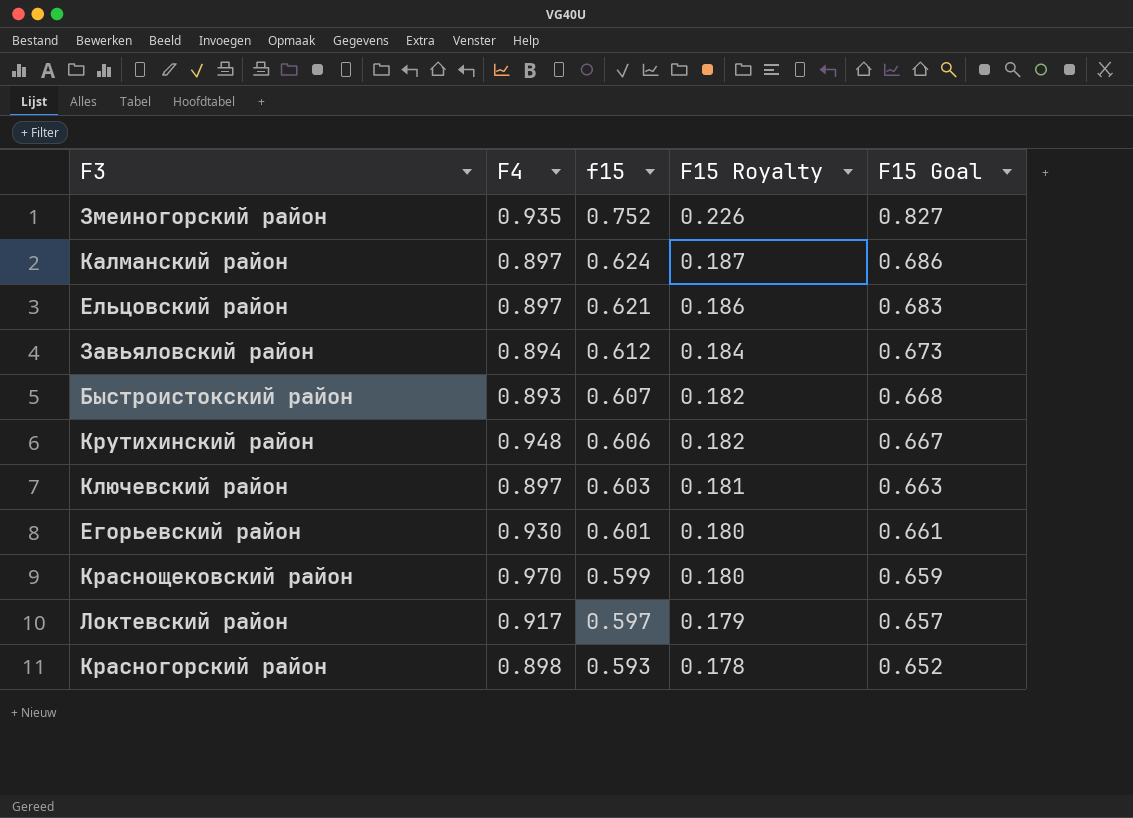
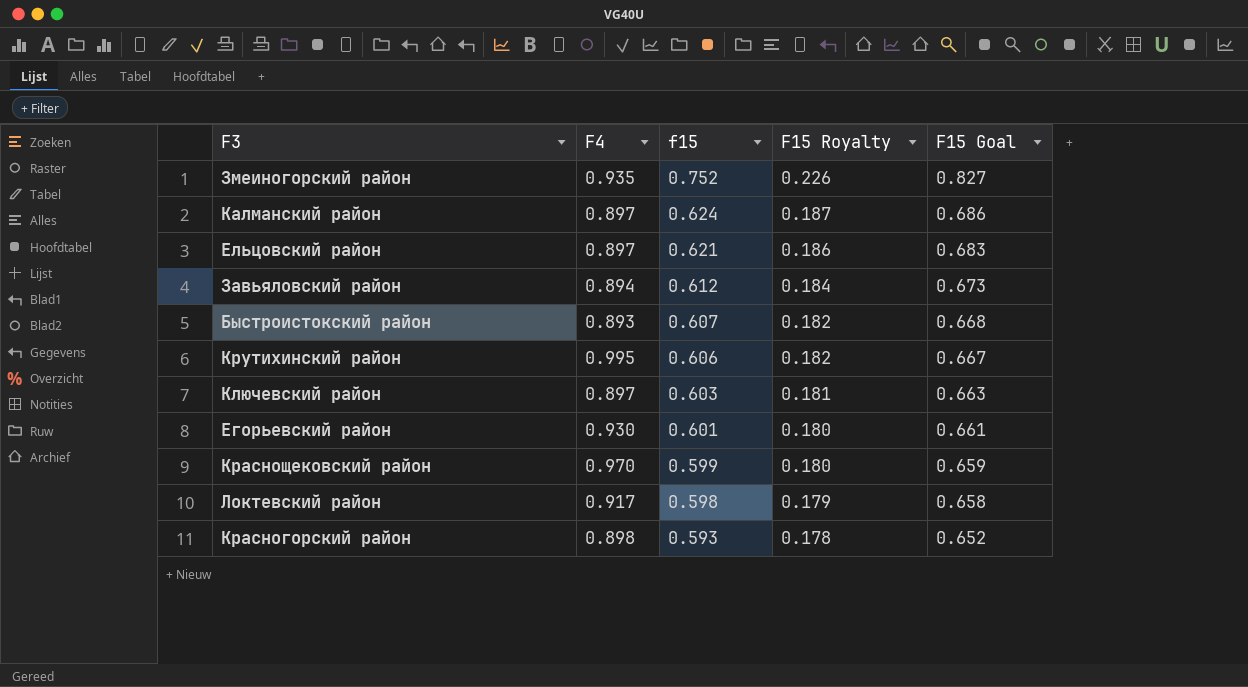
Крутихинский район | F4: 0.948 -> 0.995
Локтевский район | f15: 0.597 -> 0.598
Локтевский район | F15 Goal: 0.657 -> 0.658

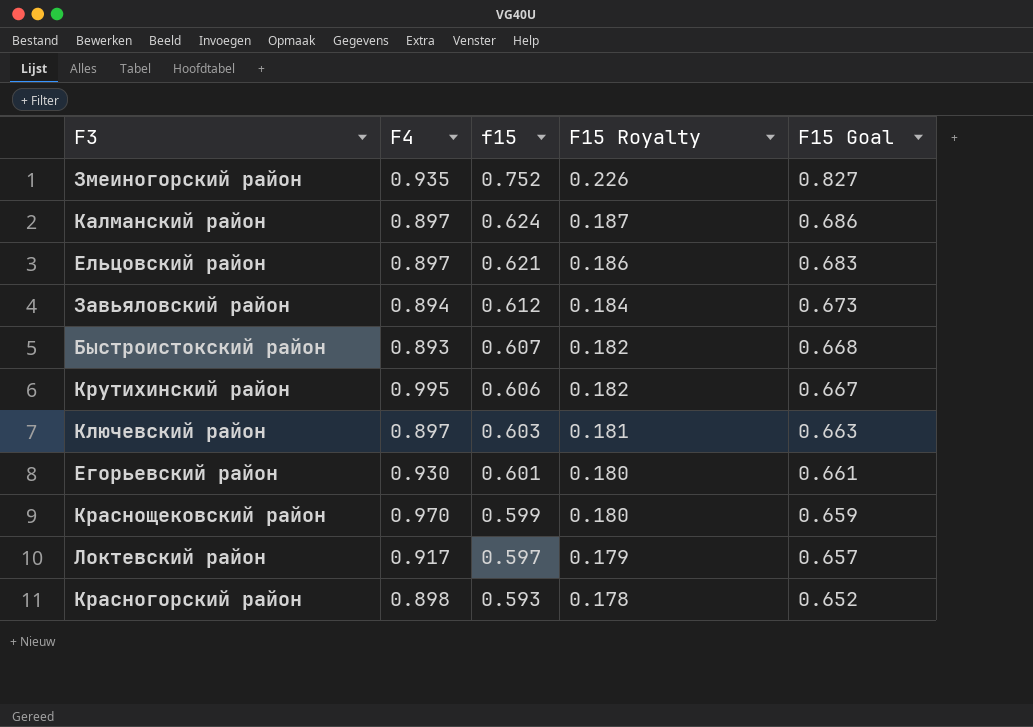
Локтевский район | f15: 0.598 -> 0.597
Локтевский район | F15 Goal: 0.658 -> 0.657

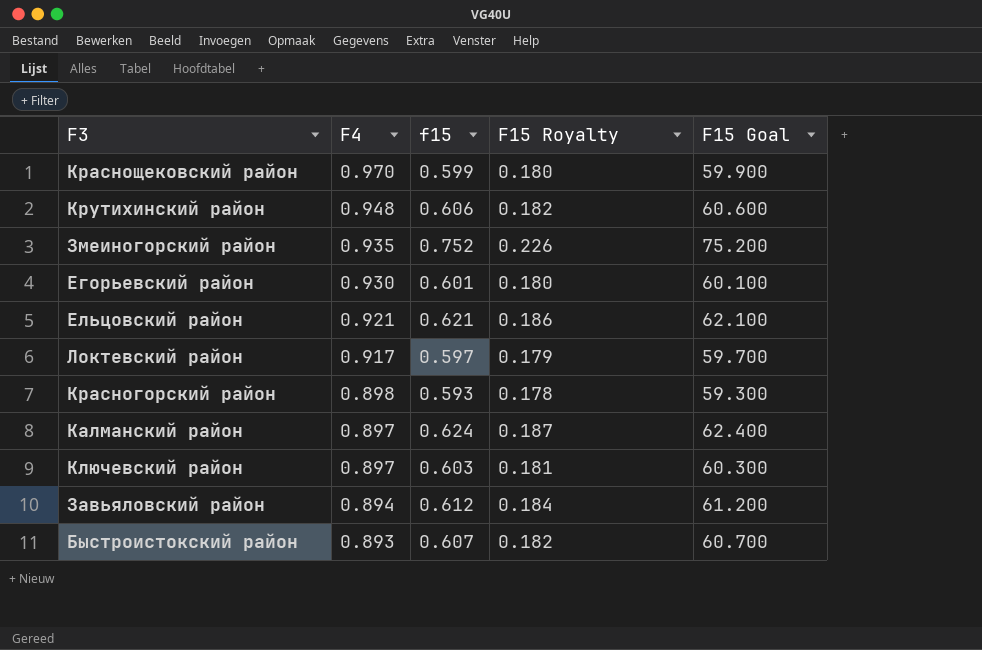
row order: f15 descending -> F4 descending
column F15 Goal | formula: [f15] * 1.1 -> [f15] * 100
Крутихинский район | F4: 0.995 -> 0.948
Ельцовский район | F4: 0.897 -> 0.921

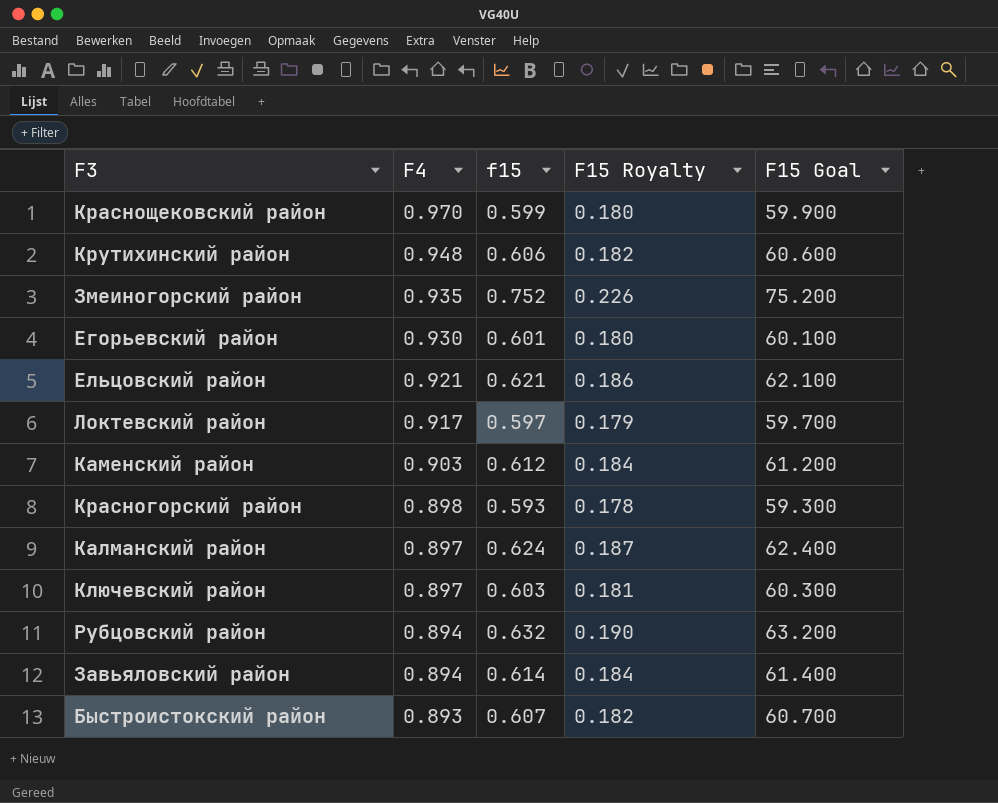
row Каменский район: none -> 0.903 | 0.612 | 0.184 | 61.200
row Рубцовский район: none -> 0.894 | 0.632 | 0.190 | 63.200
Завьяловский район | f15: 0.612 -> 0.614
Завьяловский район | F15 Goal: 61.200 -> 61.400

